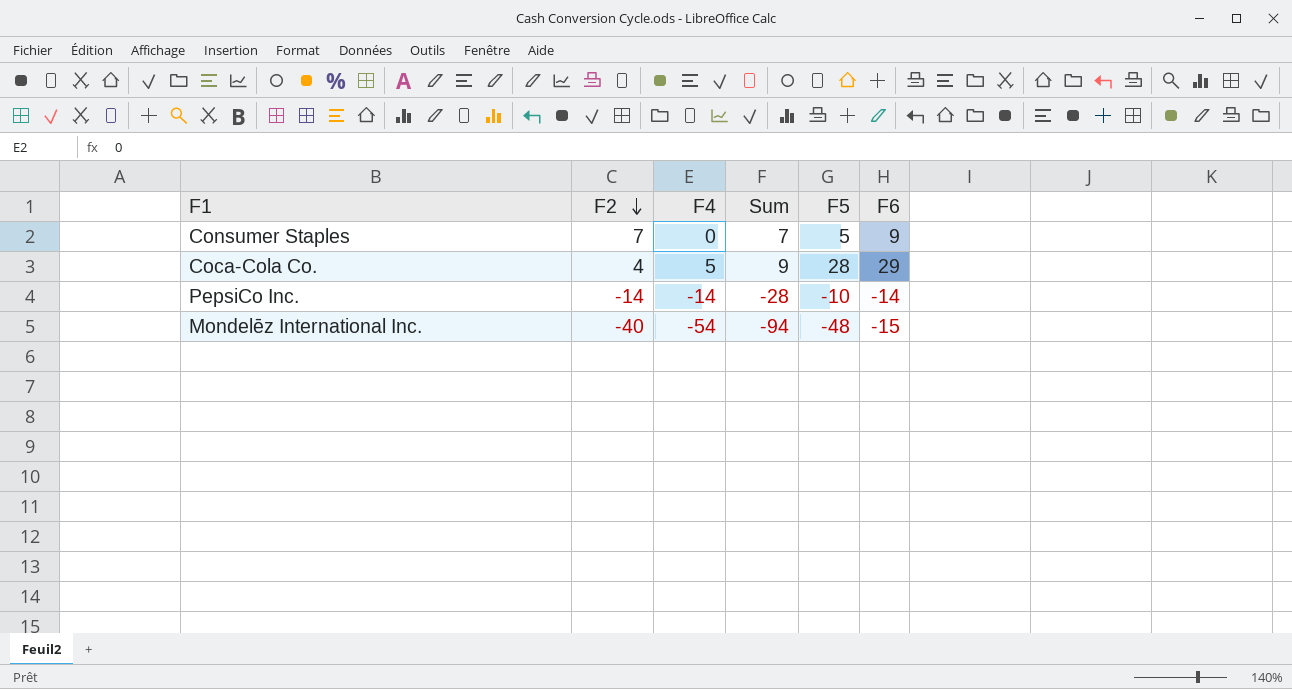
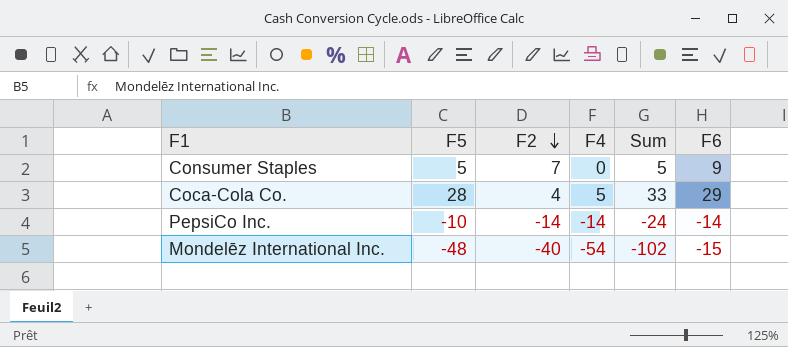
column F5 | position: 5 -> 2
column Sum | formula: [F2] + [F4] -> [F5] + [F4]

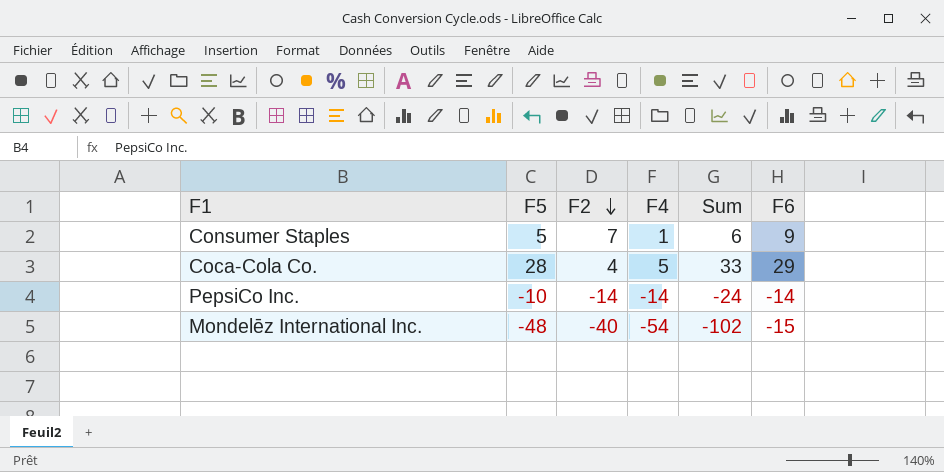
Consumer Staples | F4: 0 -> 1
Consumer Staples | Sum: 5 -> 6

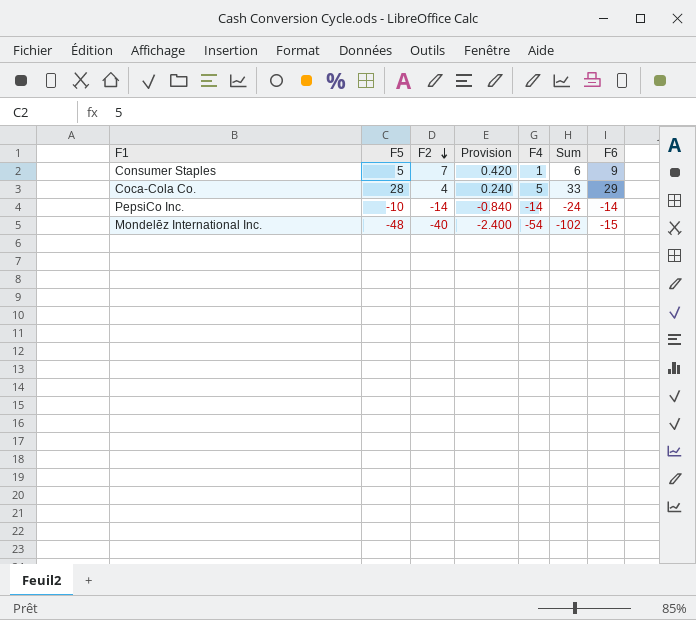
column Provision | formula: none -> [F2] * 0.06

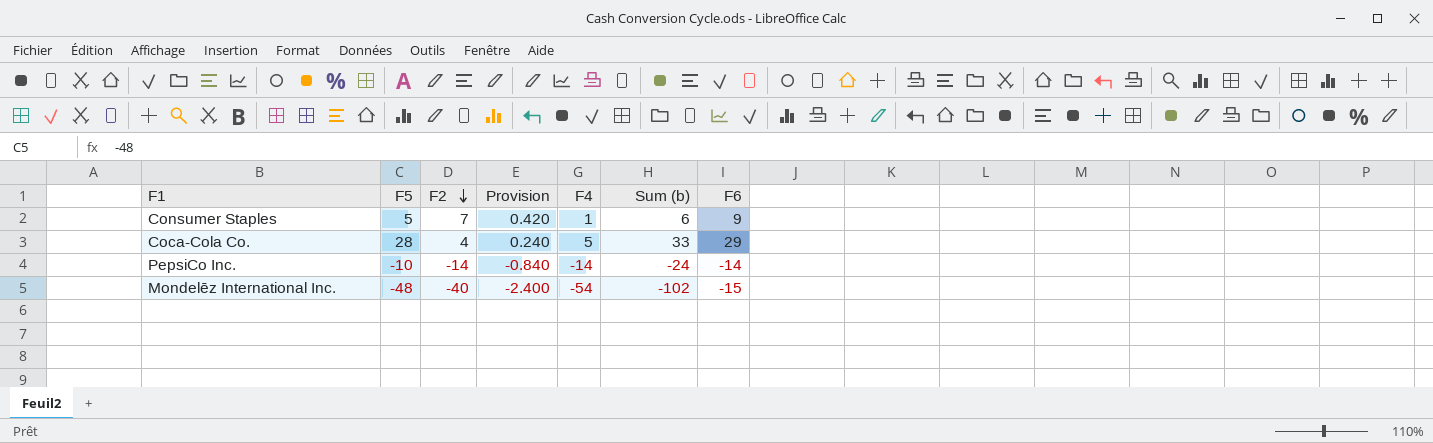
column name: Sum -> Sum (b)

